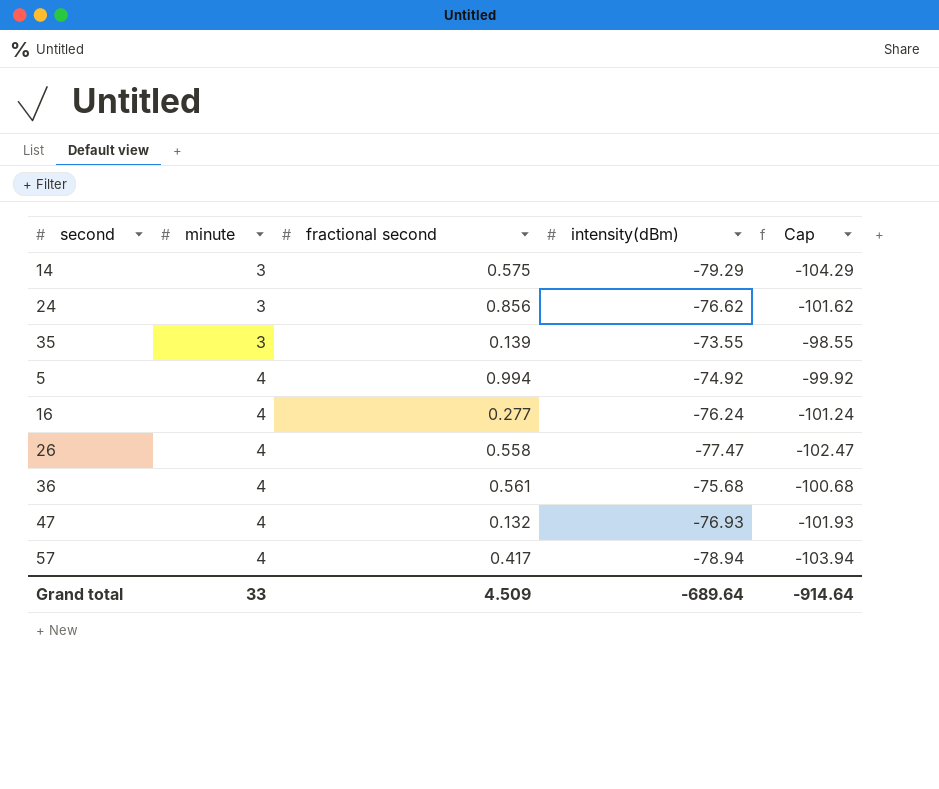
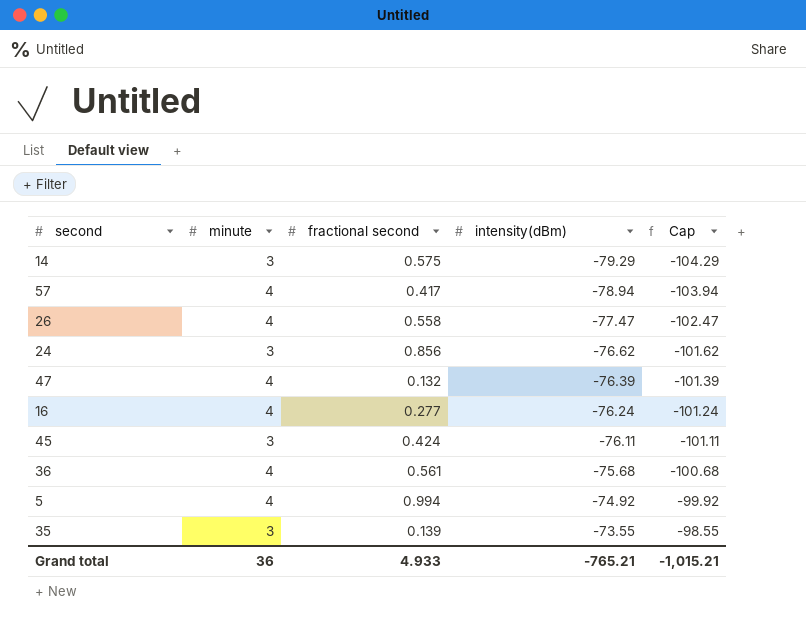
row order: minute ascending -> intensity(dBm) ascending
47 | intensity(dBm): -76.93 -> -76.39
47 | Cap: -101.93 -> -101.39
row 45: none -> 3 | 0.424 | -76.11 | -101.11
Grand total | minute: 33 -> 36
Grand total | fractional second: 4.509 -> 4.933
Grand total | intensity(dBm): -689.64 -> -765.21
Grand total | Cap: -914.64 -> -1,015.21

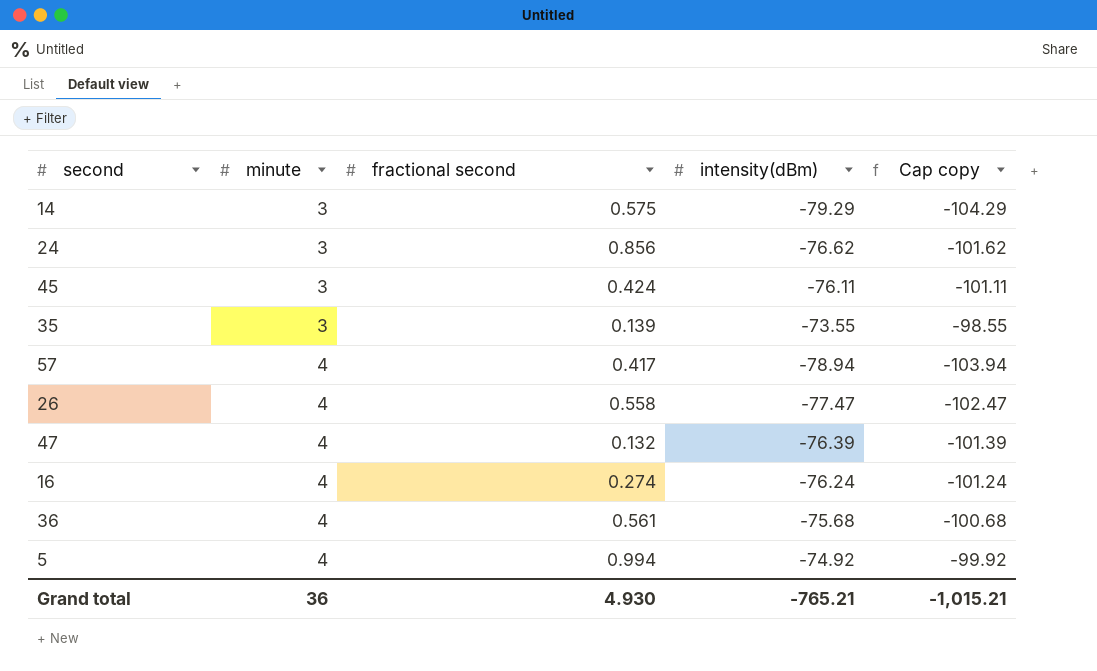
row order: intensity(dBm) ascending -> minute ascending
column name: Cap -> Cap copy
16 | fractional second: 0.277 -> 0.274
Grand total | fractional second: 4.933 -> 4.930

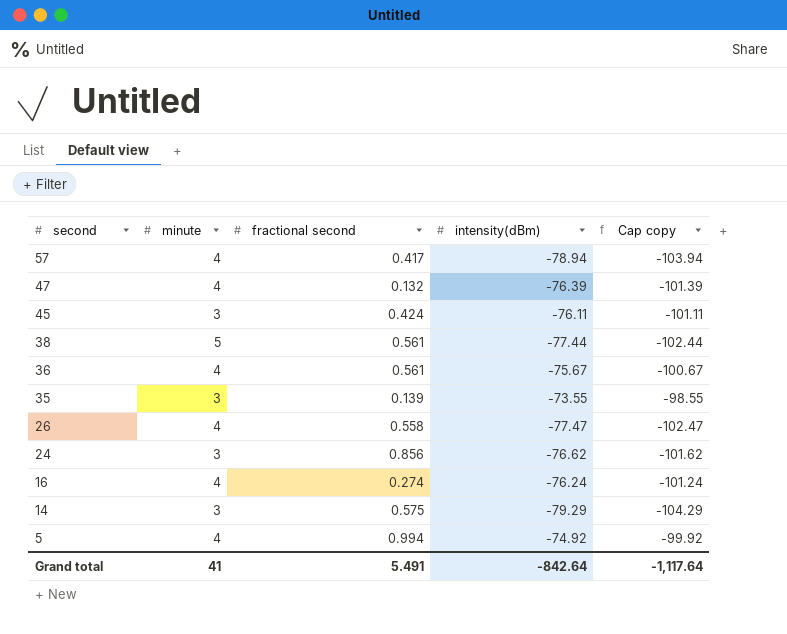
row order: minute ascending -> second descending
row 38: none -> 5 | 0.561 | -77.44 | -102.44
36 | intensity(dBm): -75.68 -> -75.67
36 | Cap copy: -100.68 -> -100.67
Grand total | minute: 36 -> 41
Grand total | fractional second: 4.930 -> 5.491
Grand total | intensity(dBm): -765.21 -> -842.64
Grand total | Cap copy: -1,015.21 -> -1,117.64

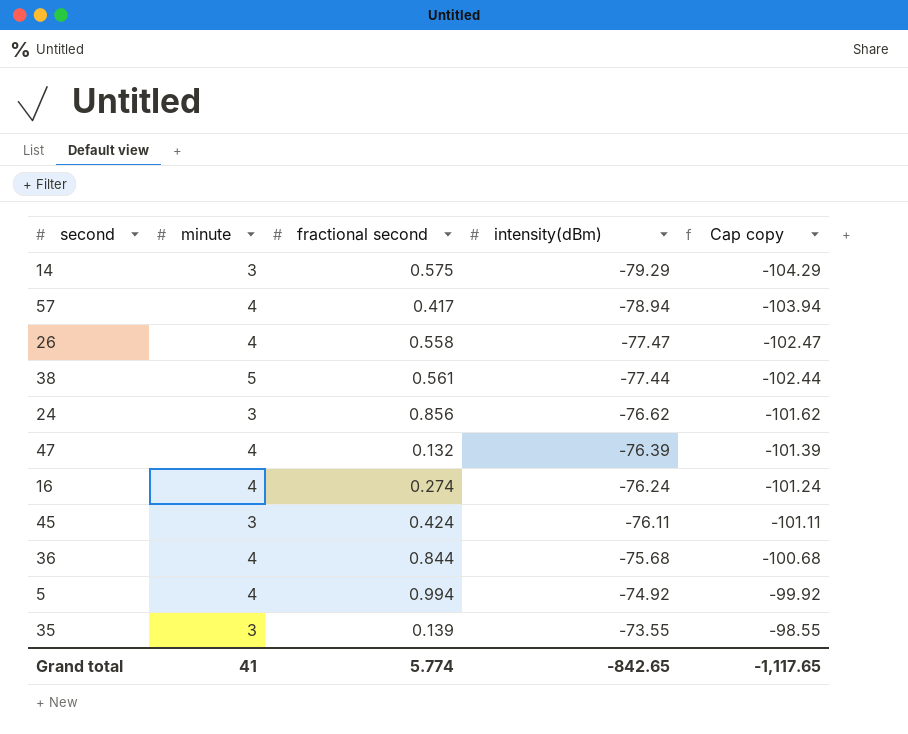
row order: second descending -> intensity(dBm) ascending
36 | fractional second: 0.561 -> 0.844
36 | intensity(dBm): -75.67 -> -75.68
36 | Cap copy: -100.67 -> -100.68
Grand total | fractional second: 5.491 -> 5.774
Grand total | intensity(dBm): -842.64 -> -842.65
Grand total | Cap copy: -1,117.64 -> -1,117.65

